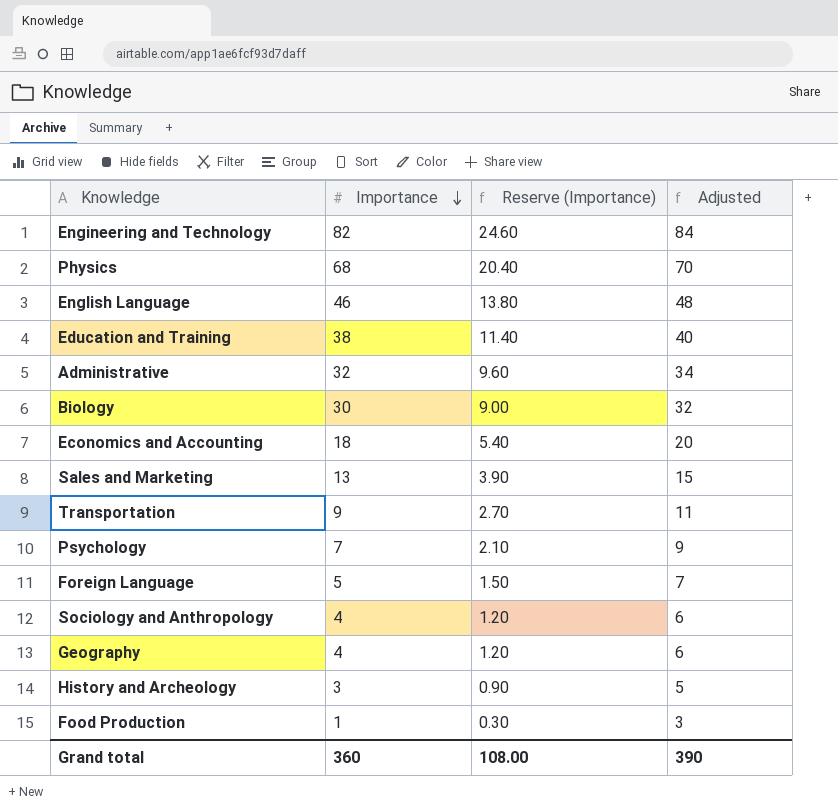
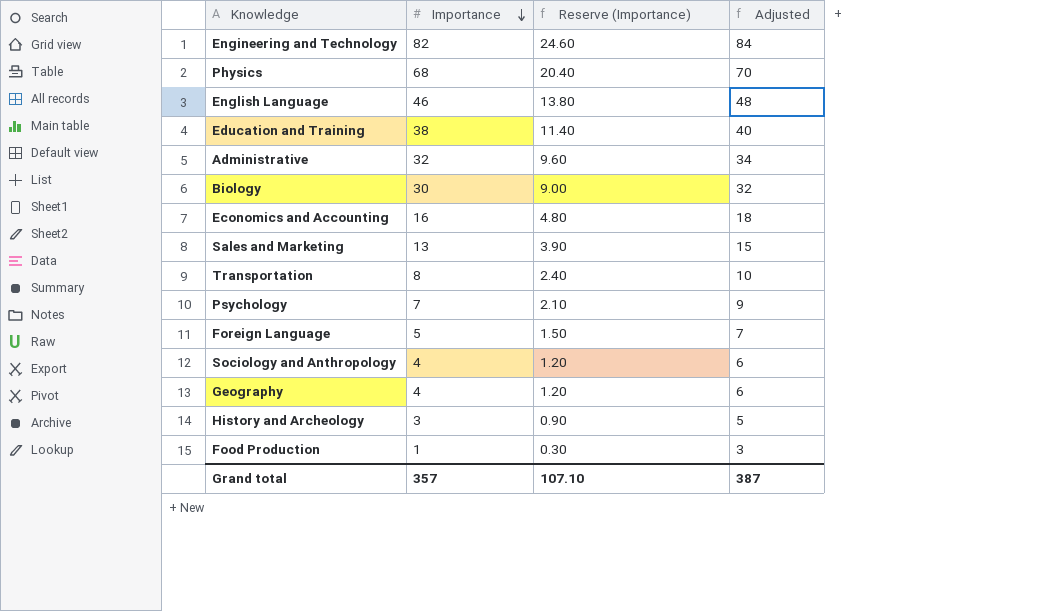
Economics and Accounting | Importance: 18 -> 16
Economics and Accounting | Reserve (Importance): 5.40 -> 4.80
Economics and Accounting | Adjusted: 20 -> 18
Transportation | Importance: 9 -> 8
Transportation | Reserve (Importance): 2.70 -> 2.40
Transportation | Adjusted: 11 -> 10
Grand total | Importance: 360 -> 357
Grand total | Reserve (Importance): 108.00 -> 107.10
Grand total | Adjusted: 390 -> 387

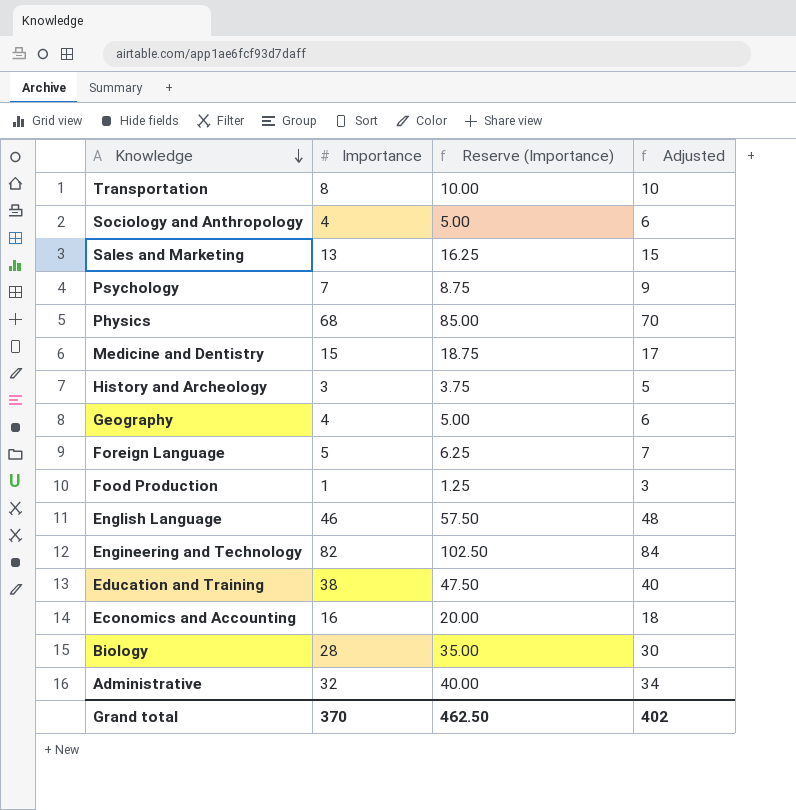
row order: Importance descending -> Knowledge descending
column Reserve (Importance) | formula: [Importance] * 0.3 -> [Importance] * 1.25
row Medicine and Dentistry: none -> 15 | 18.75 | 17
Biology | Importance: 30 -> 28
Biology | Adjusted: 32 -> 30
Grand total | Importance: 357 -> 370
Grand total | Reserve (Importance): 107.10 -> 462.50
Grand total | Adjusted: 387 -> 402

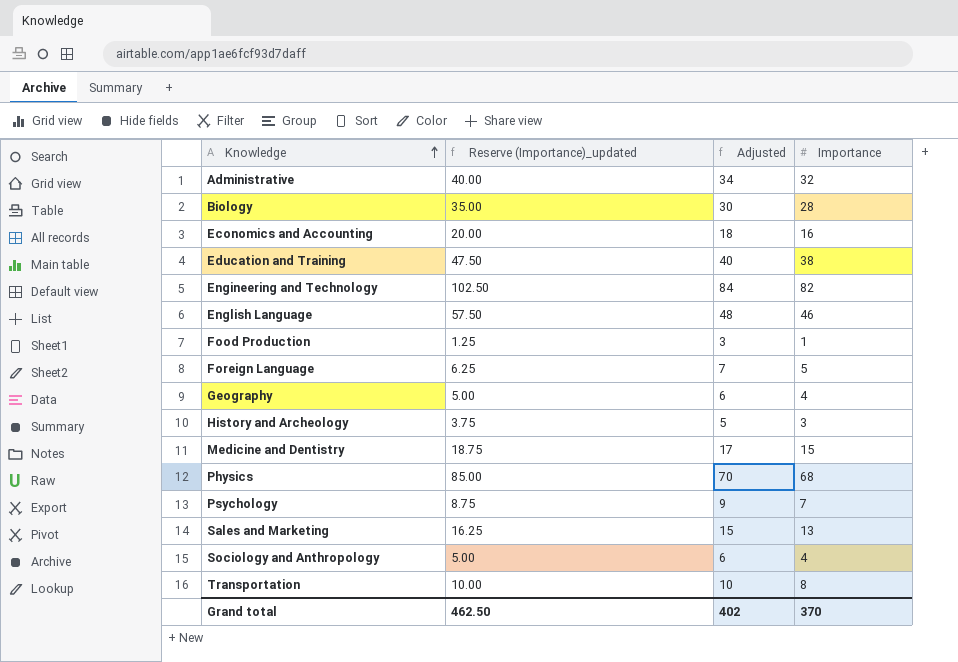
row order: Knowledge descending -> Knowledge ascending
column name: Reserve (Importance) -> Reserve (Importance)_updated
column Importance | position: 2 -> 4

